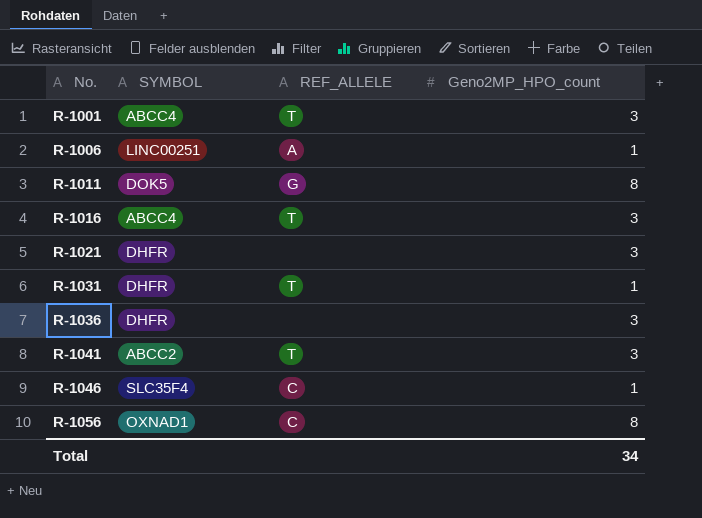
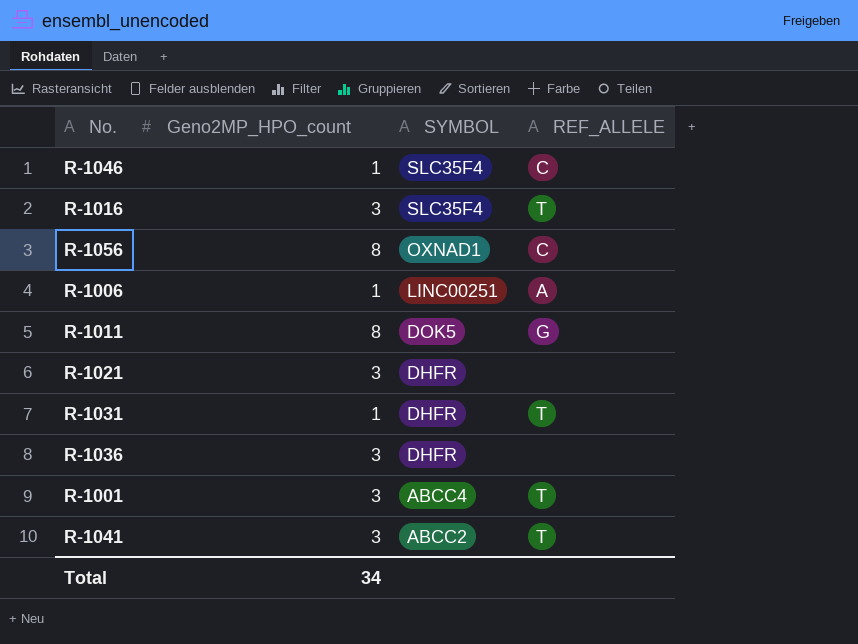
row order: No. ascending -> SYMBOL descending
column Geno2MP_HPO_count | position: 4 -> 2
R-1016 | SYMBOL: ABCC4 -> SLC35F4

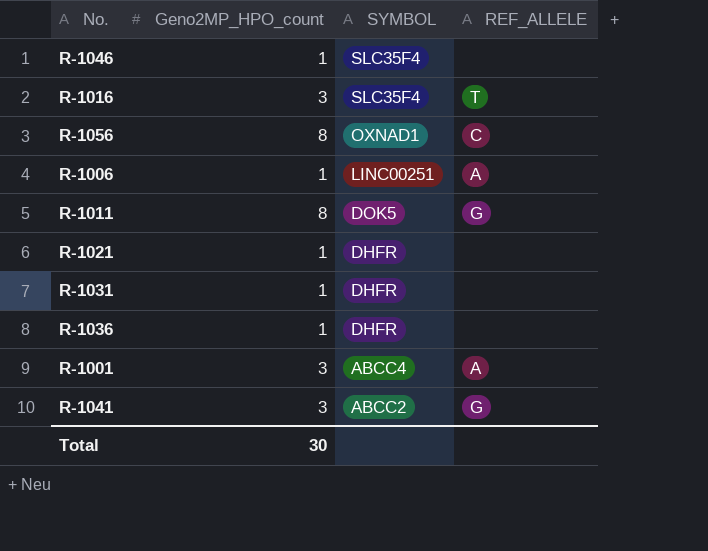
R-1046 | REF_ALLELE: C -> none
R-1021 | Geno2MP_HPO_count: 3 -> 1
R-1031 | REF_ALLELE: T -> none
R-1036 | Geno2MP_HPO_count: 3 -> 1
R-1001 | REF_ALLELE: T -> A
R-1041 | REF_ALLELE: T -> G
Total | Geno2MP_HPO_count: 34 -> 30

